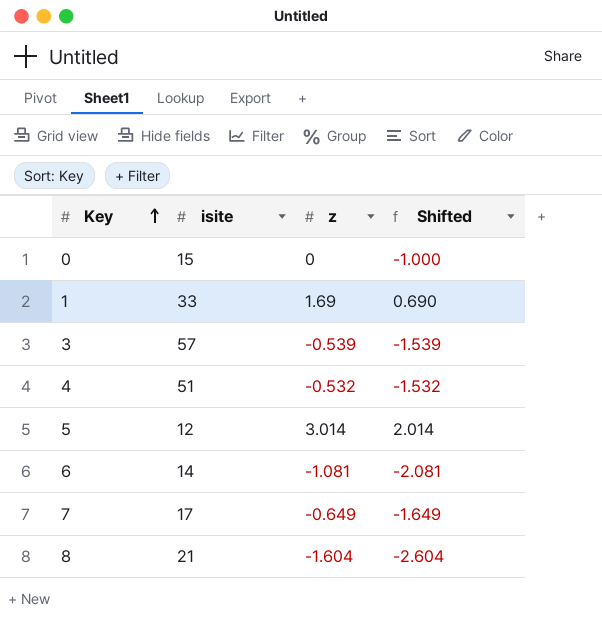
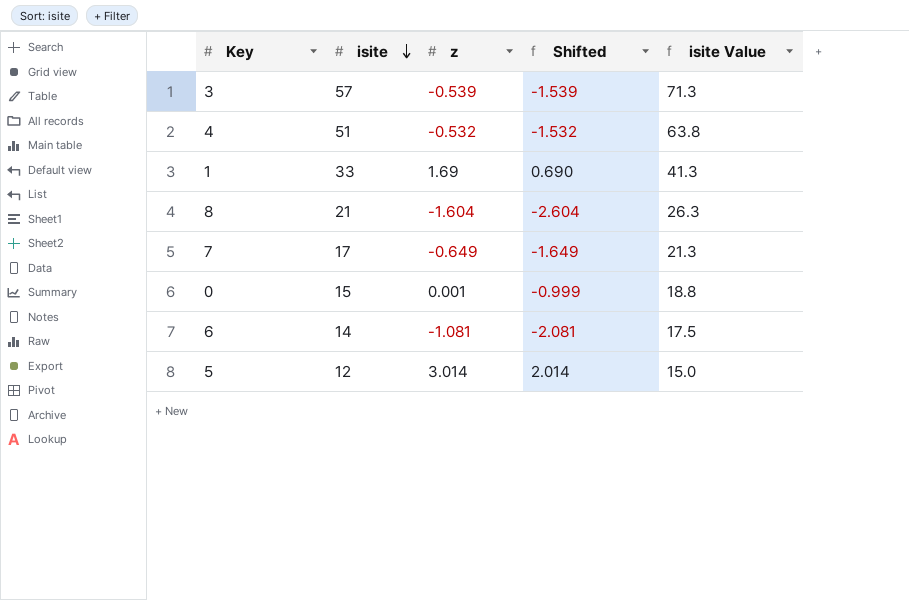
row order: Key ascending -> isite descending
column isite Value | formula: none -> [isite] * 1.25
0 | z: 0 -> 0.001
0 | Shifted: -1.000 -> -0.999

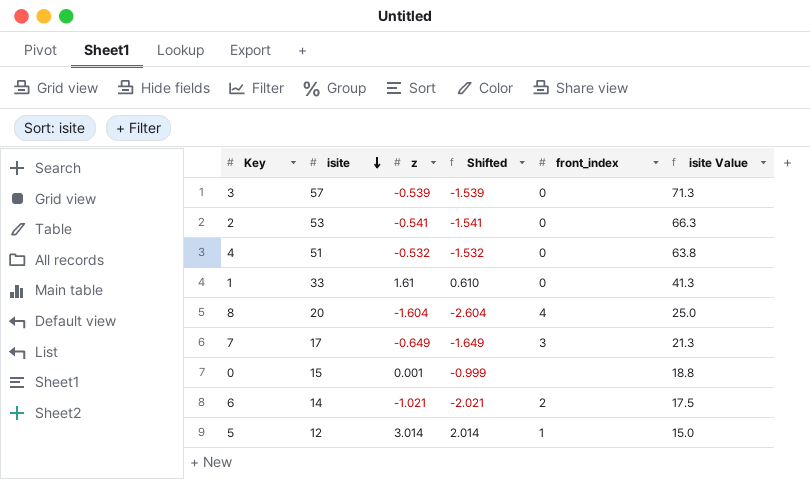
column front_index | position: none -> 5
row 2: none -> 53 | -0.541 | -1.541 | 0 | 66.3
1 | z: 1.69 -> 1.61
1 | Shifted: 0.690 -> 0.610
8 | isite: 21 -> 20
8 | isite Value: 26.3 -> 25.0
6 | z: -1.081 -> -1.021
6 | Shifted: -2.081 -> -2.021

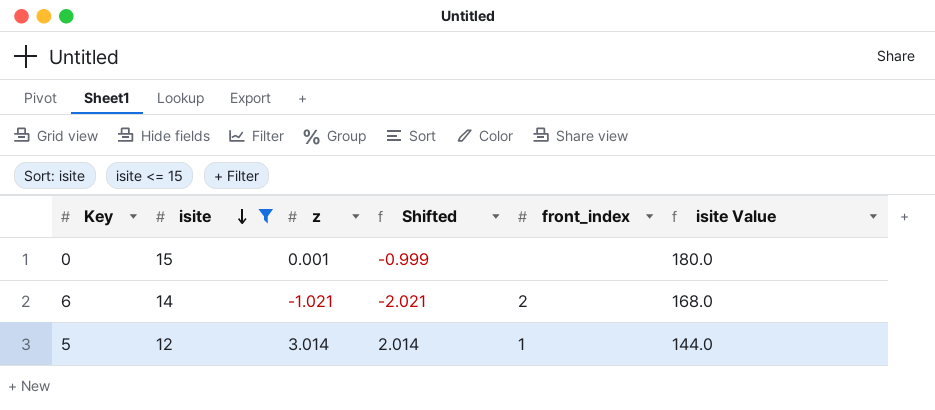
filter: none -> isite <= 15
column isite Value | formula: [isite] * 1.25 -> [isite] * 12

